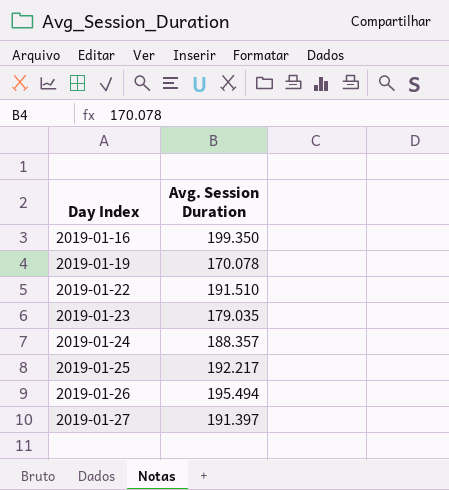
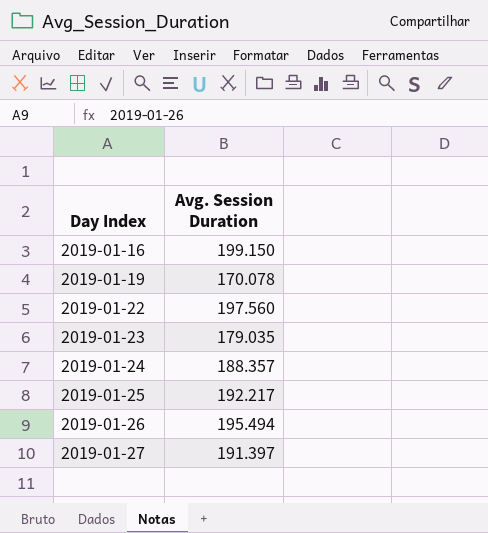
2019-01-16 | Avg. Session Duration: 199.350 -> 199.150
2019-01-22 | Avg. Session Duration: 191.510 -> 197.560

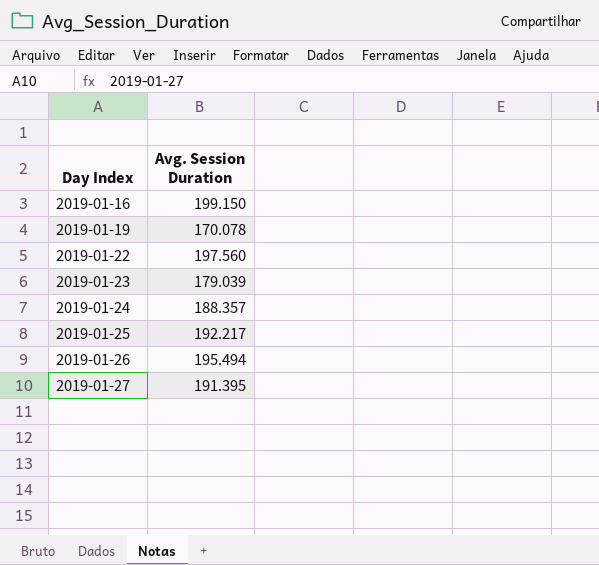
2019-01-23 | Avg. Session Duration: 179.035 -> 179.039
2019-01-27 | Avg. Session Duration: 191.397 -> 191.395

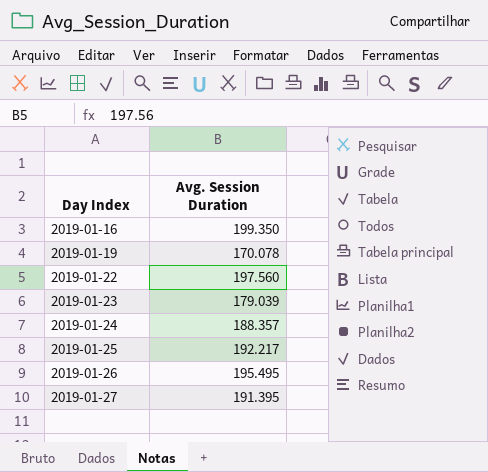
2019-01-16 | Avg. Session Duration: 199.150 -> 199.350
2019-01-26 | Avg. Session Duration: 195.494 -> 195.495

